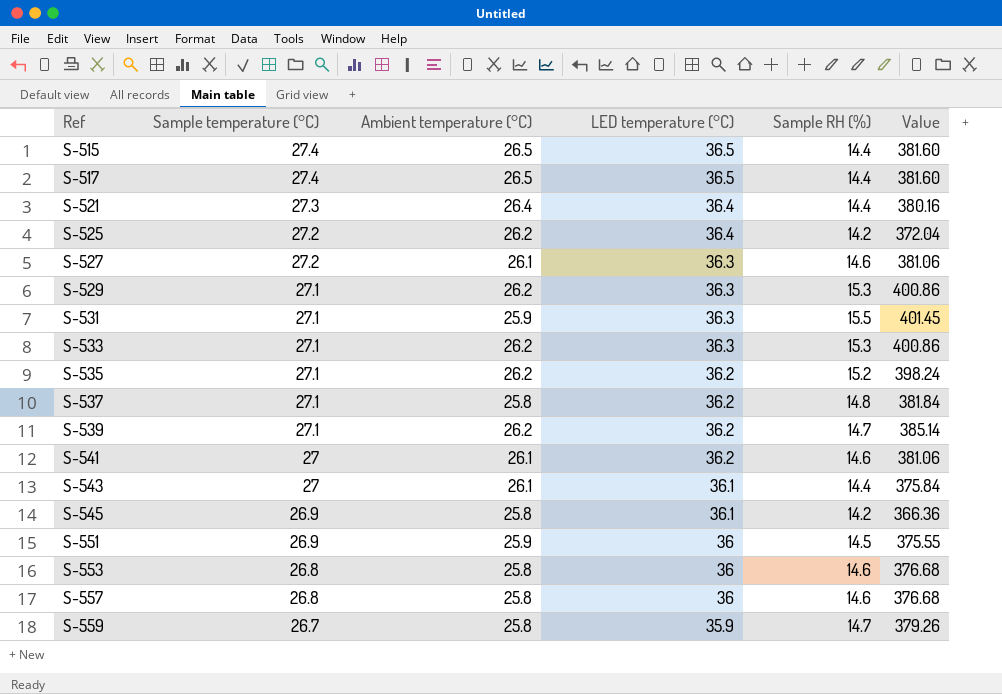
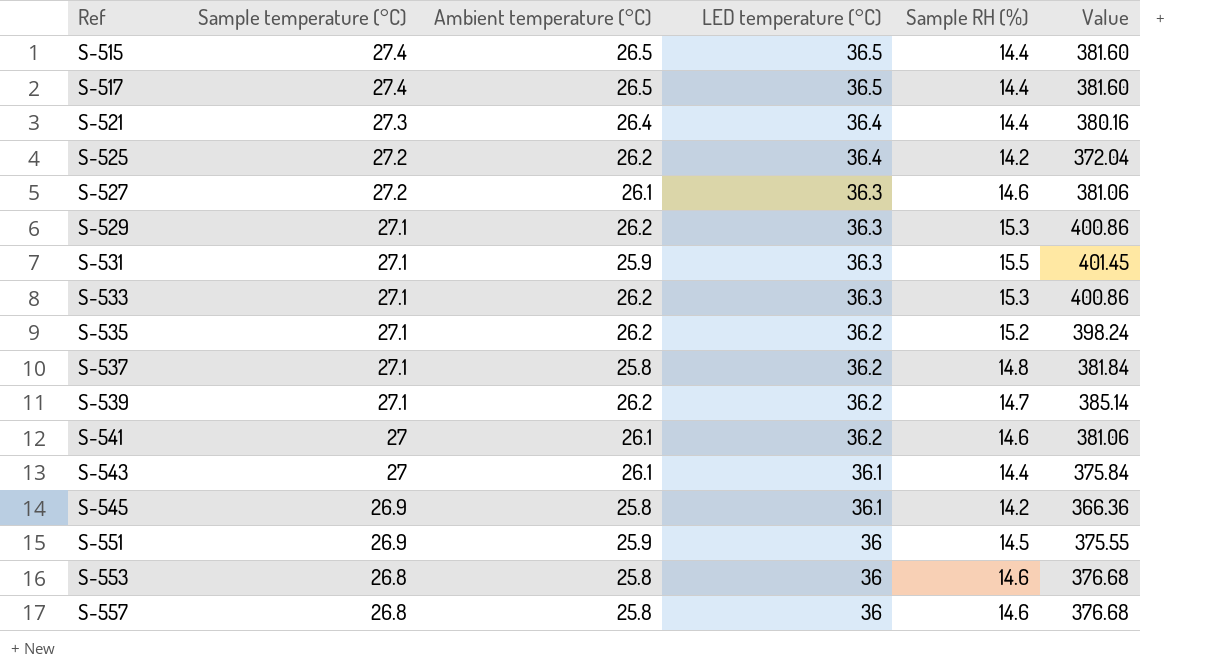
row S-559: 26.7 | 25.8 | 35.9 | 14.7 | 379.26 -> none

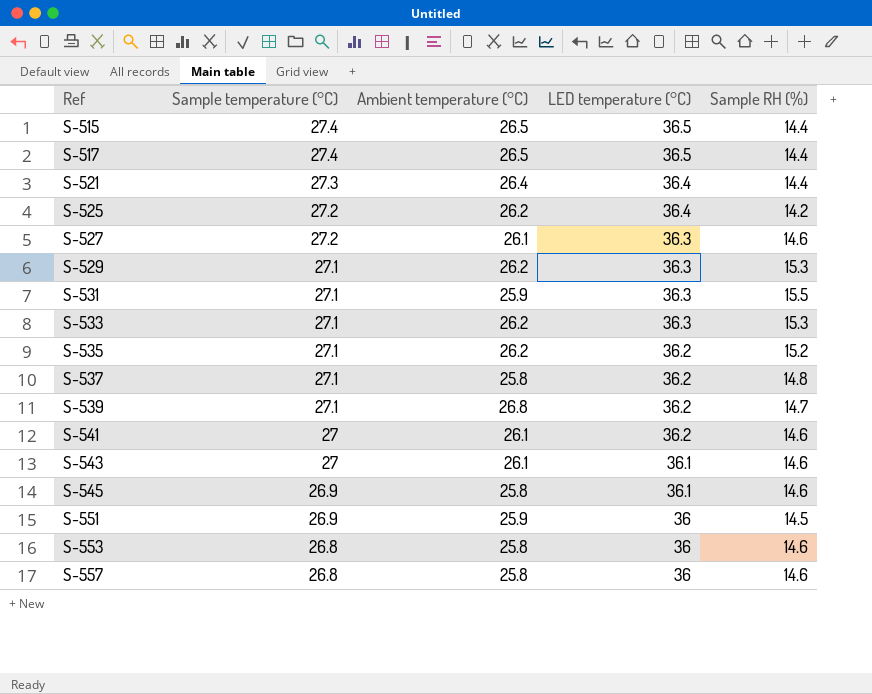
column Value | formula: [Ambient temperature (°C)] * [Sample RH (%)] -> none
S-539 | Ambient temperature (°C): 26.2 -> 26.8
S-543 | Sample RH (%): 14.4 -> 14.6
S-545 | Sample RH (%): 14.2 -> 14.6

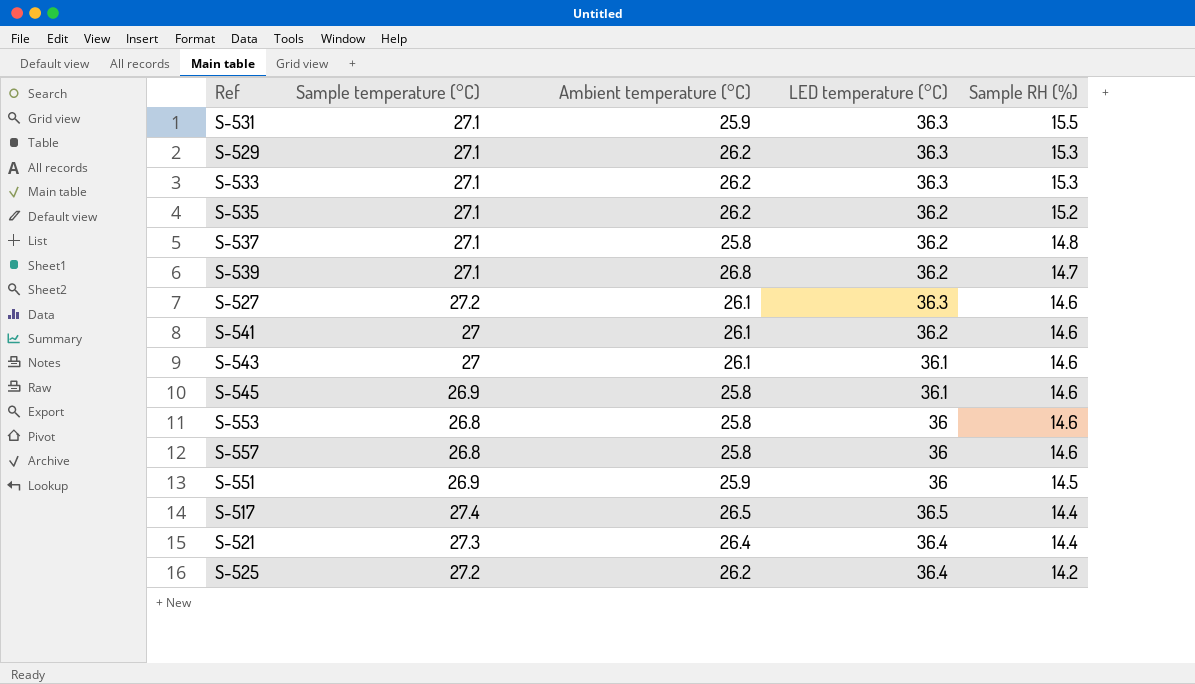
row order: Ref ascending -> Sample RH (%) descending
row S-515: 27.4 | 26.5 | 36.5 | 14.4 -> none

